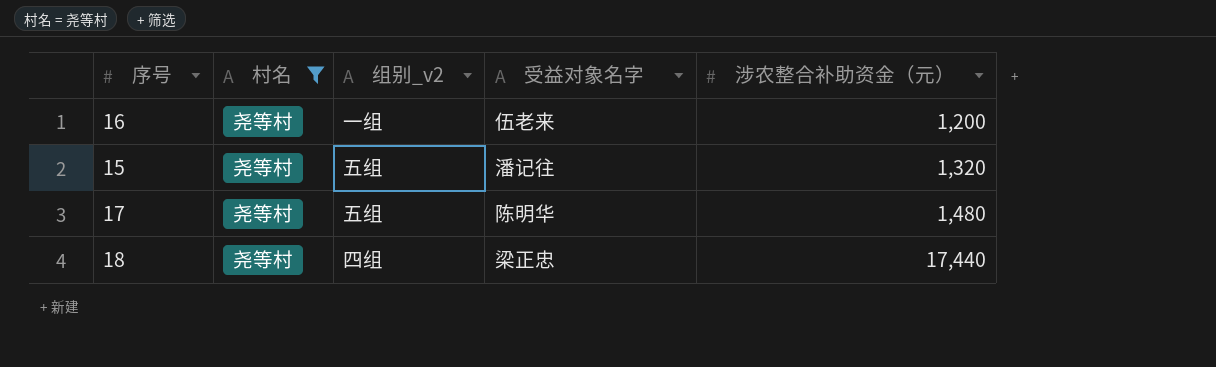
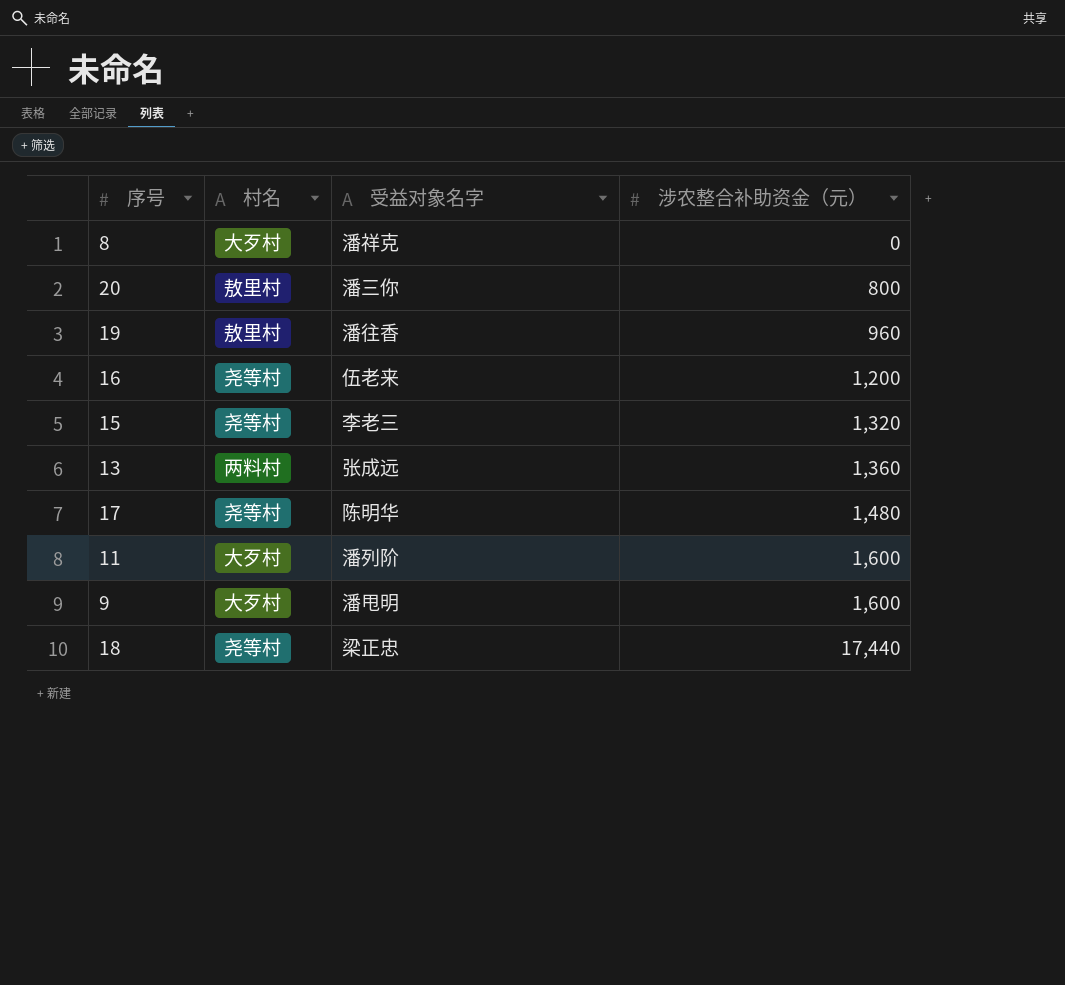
filter: 村名 = 尧等村 -> none
column 组别_v2 | position: 3 -> none
15 | 受益对象名字: 潘记往 -> 李老三

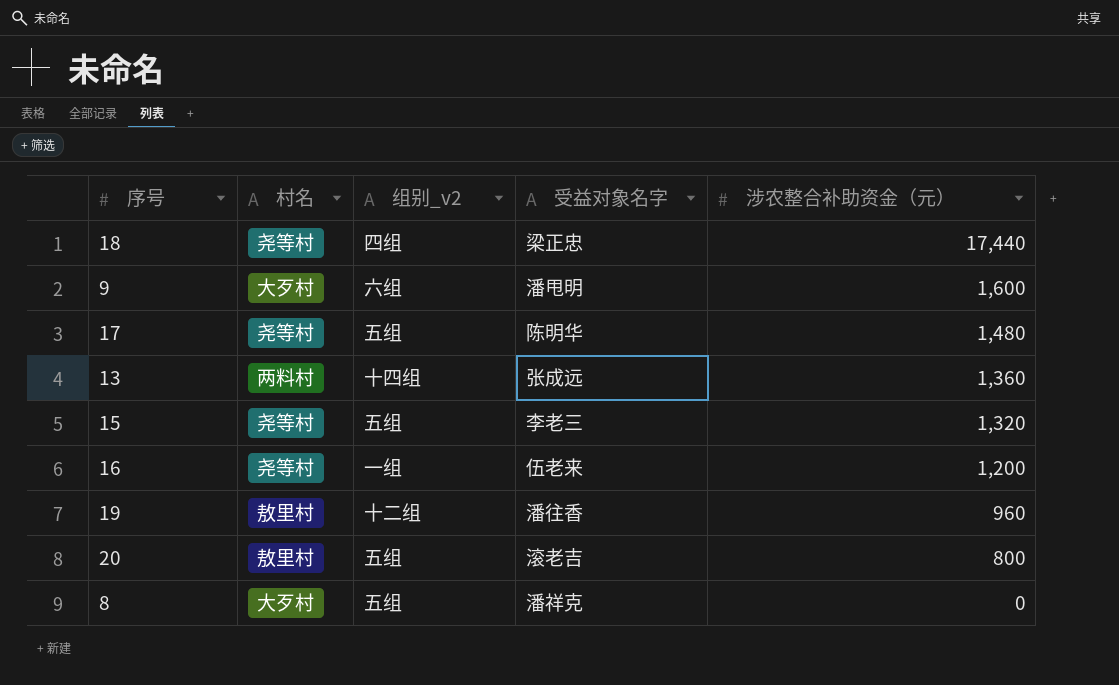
row order: 涉农整合补助资金（元） ascending -> 涉农整合补助资金（元） descending
column 组别_v2 | position: none -> 3
row 11: 大歹村 | 潘列阶 | 1,600 -> none
20 | 受益对象名字: 潘三你 -> 滚老吉

